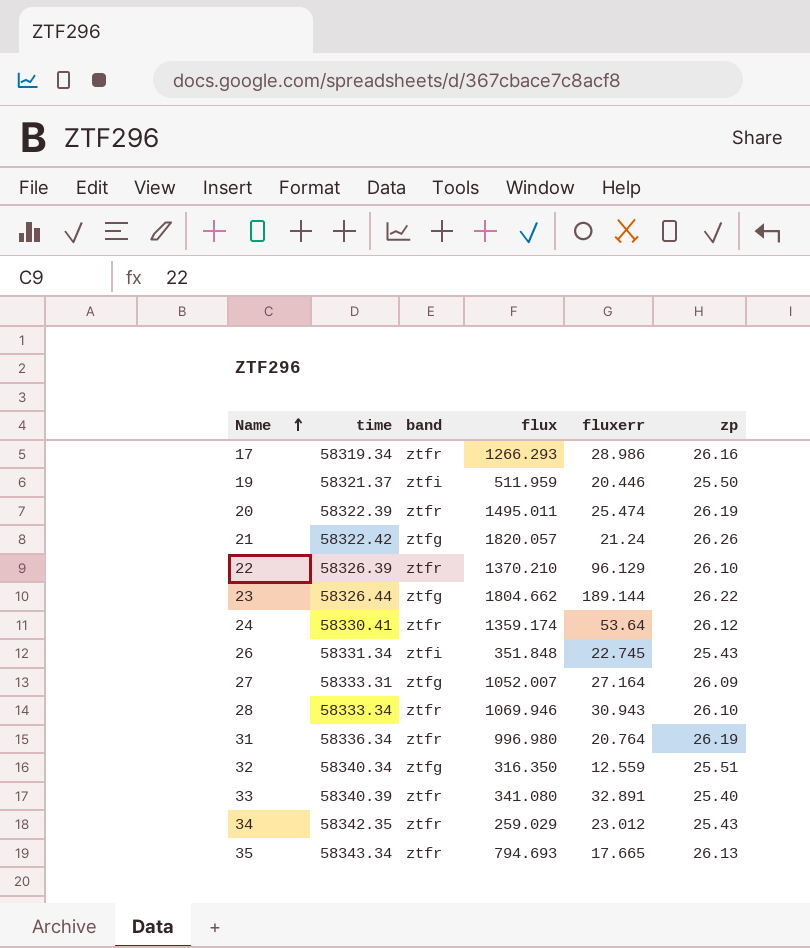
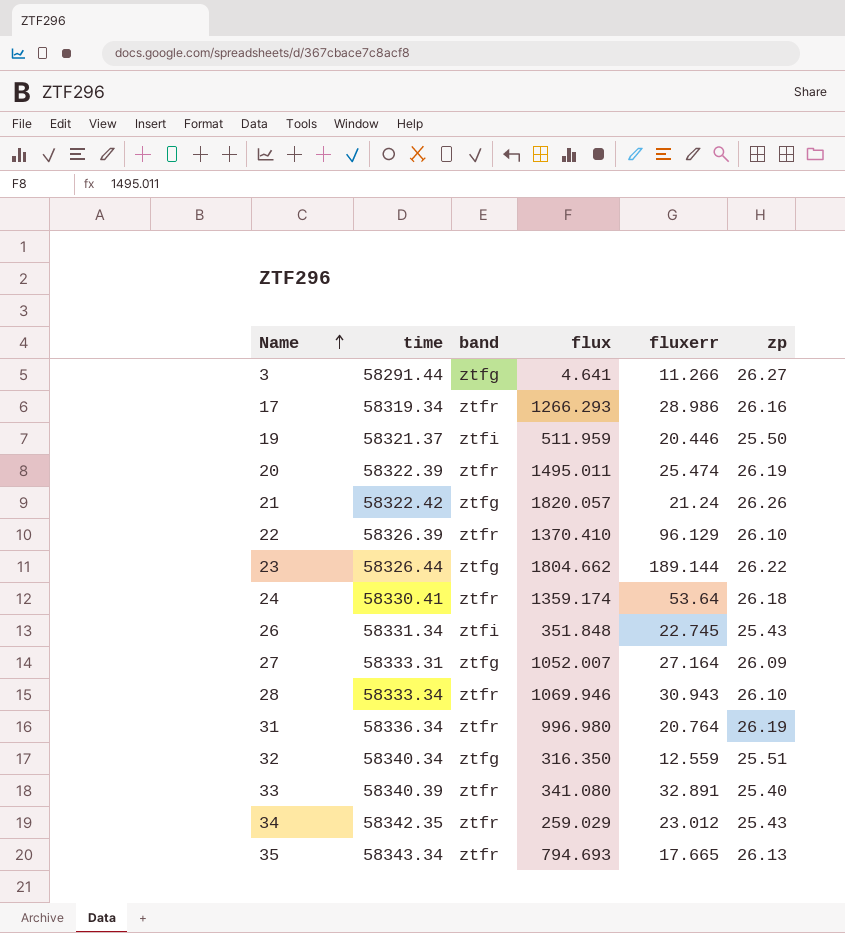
row 3: none -> 58291.44 | ztfg | 4.641 | 11.266 | 26.27
22 | flux: 1370.210 -> 1370.410
24 | zp: 26.12 -> 26.18

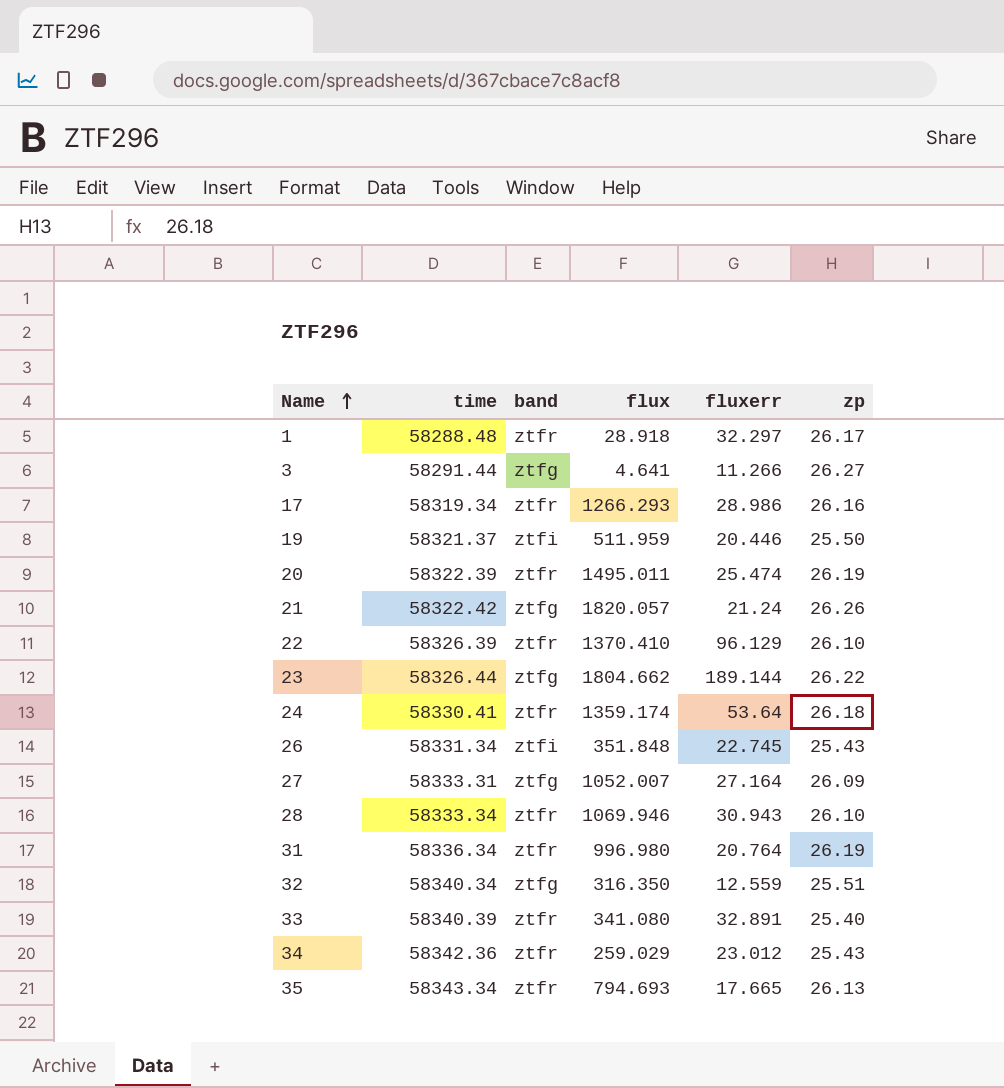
row 1: none -> 58288.48 | ztfr | 28.918 | 32.297 | 26.17
34 | time: 58342.35 -> 58342.36

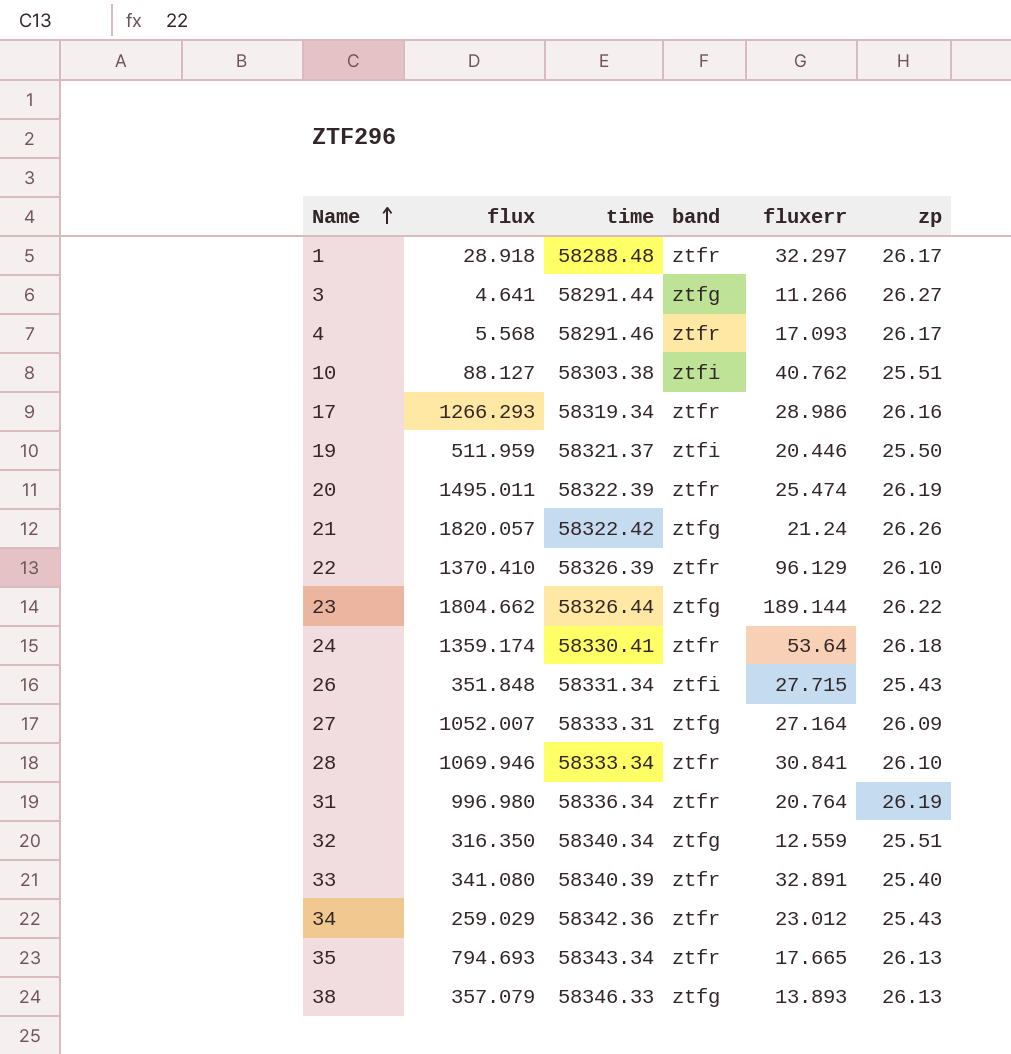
column flux | position: 4 -> 2
row 4: none -> 5.568 | 58291.46 | ztfr | 17.093 | 26.17
row 10: none -> 88.127 | 58303.38 | ztfi | 40.762 | 25.51
26 | fluxerr: 22.745 -> 27.715
28 | fluxerr: 30.943 -> 30.841
row 38: none -> 357.079 | 58346.33 | ztfg | 13.893 | 26.13

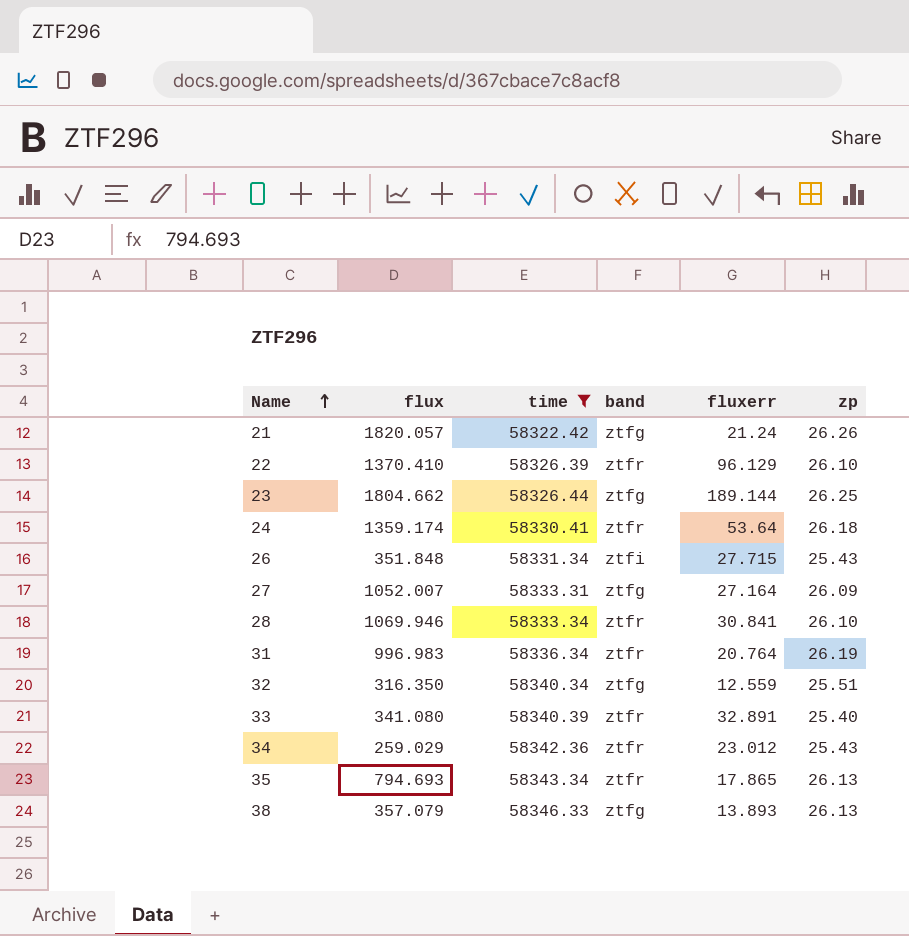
filter: none -> time >= 58322.42
23 | zp: 26.22 -> 26.25
31 | flux: 996.980 -> 996.983
35 | fluxerr: 17.665 -> 17.865

